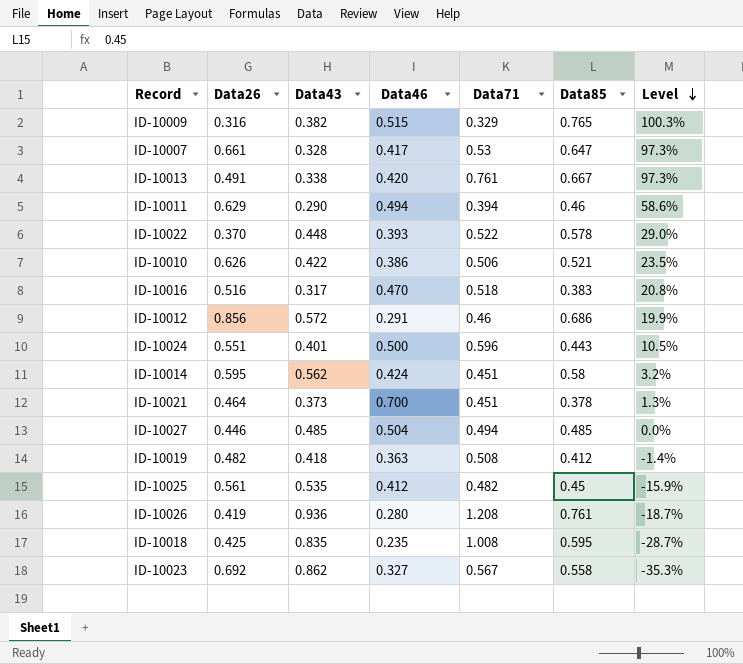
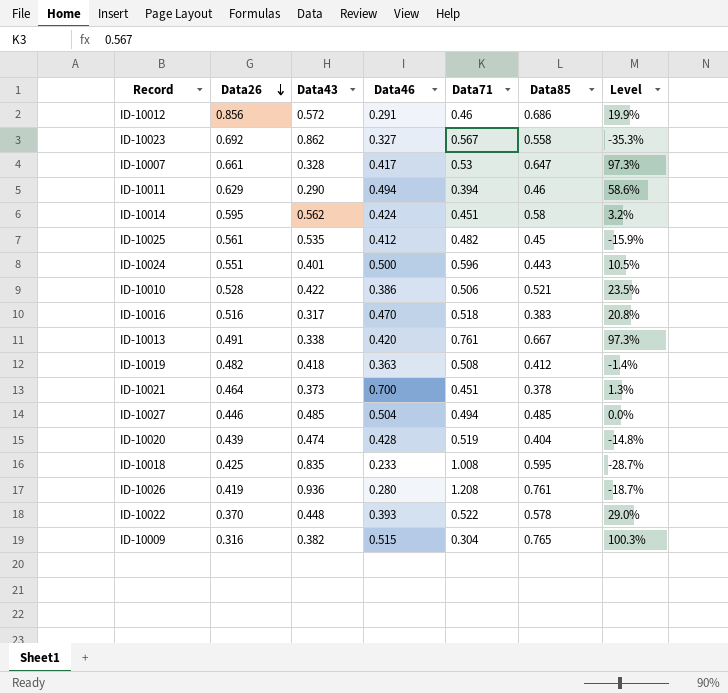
row order: Level descending -> Data26 descending
ID-10010 | Data26: 0.626 -> 0.528
row ID-10020: none -> 0.439 | 0.474 | 0.428 | 0.519 | 0.404 | -14.8%
ID-10018 | Data46: 0.235 -> 0.233
ID-10009 | Data71: 0.329 -> 0.304

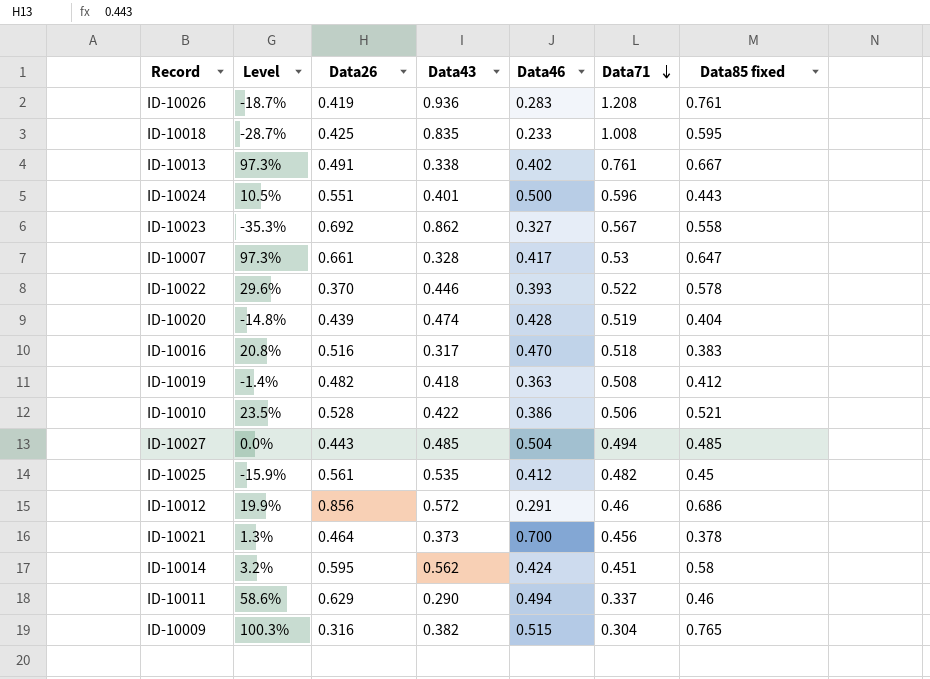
row order: Data26 descending -> Data71 descending
column Level | position: 7 -> 2
column name: Data85 -> Data85 fixed
ID-10026 | Data46: 0.280 -> 0.283
ID-10013 | Data46: 0.420 -> 0.402
ID-10022 | Level: 29.0% -> 29.6%
ID-10022 | Data43: 0.448 -> 0.446
ID-10027 | Data26: 0.446 -> 0.443
ID-10021 | Data71: 0.451 -> 0.456
ID-10011 | Data71: 0.394 -> 0.337

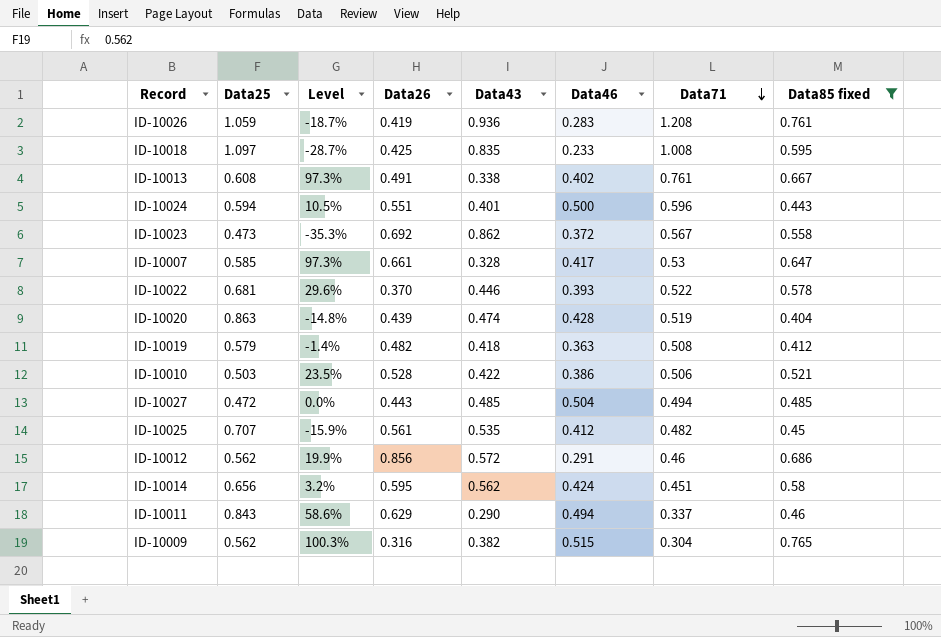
filter: none -> Data85 fixed >= 0.404
column Data25 | position: none -> 2
ID-10023 | Data46: 0.327 -> 0.372

